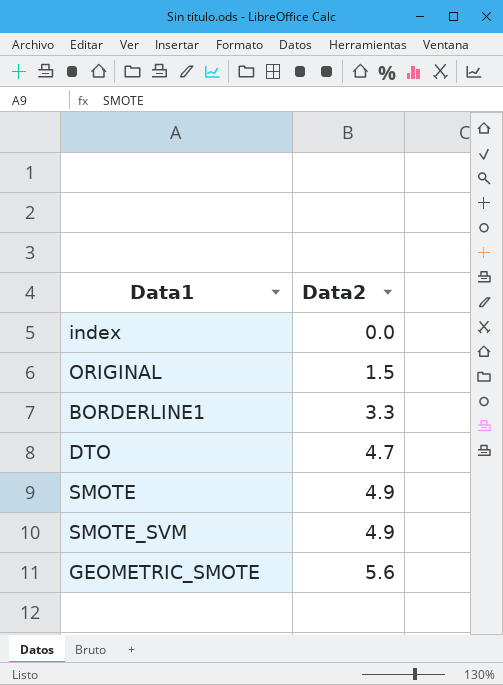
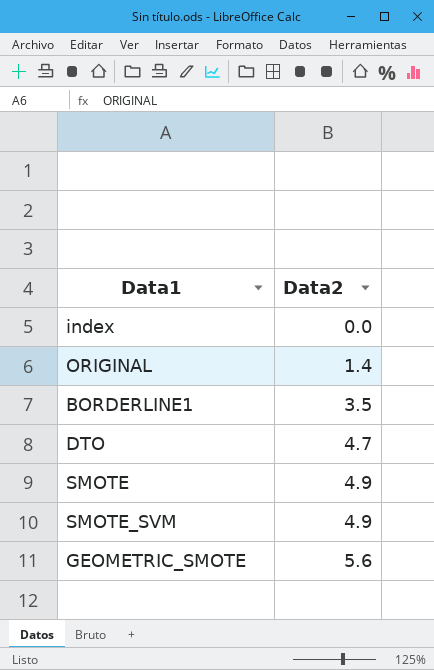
ORIGINAL | Data2: 1.5 -> 1.4
BORDERLINE1 | Data2: 3.3 -> 3.5

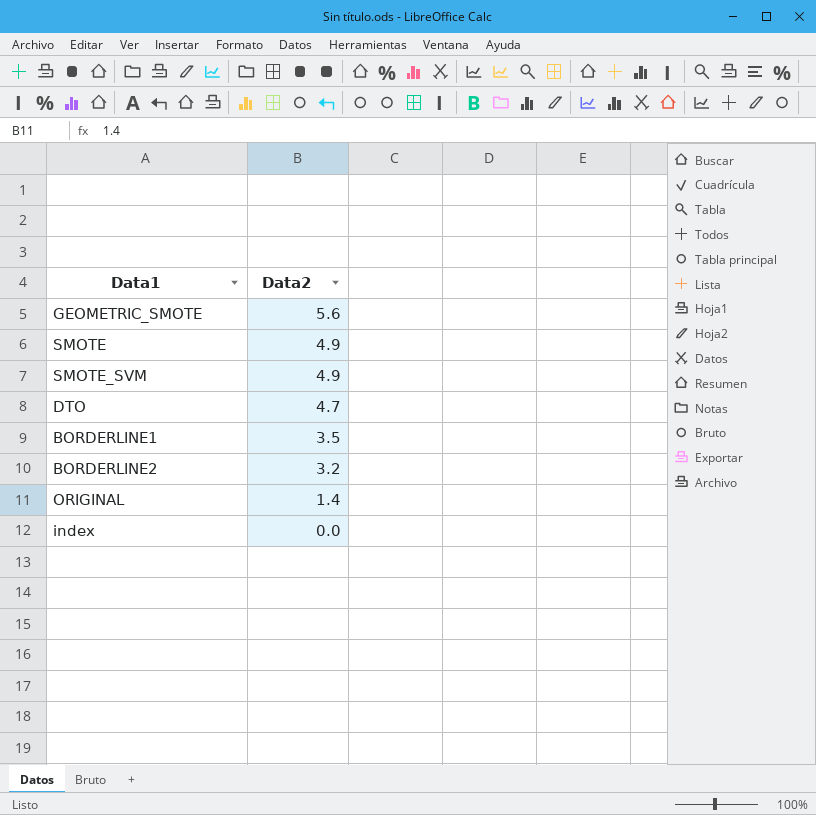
row order: Data2 ascending -> Data2 descending
row BORDERLINE2: none -> 3.2

